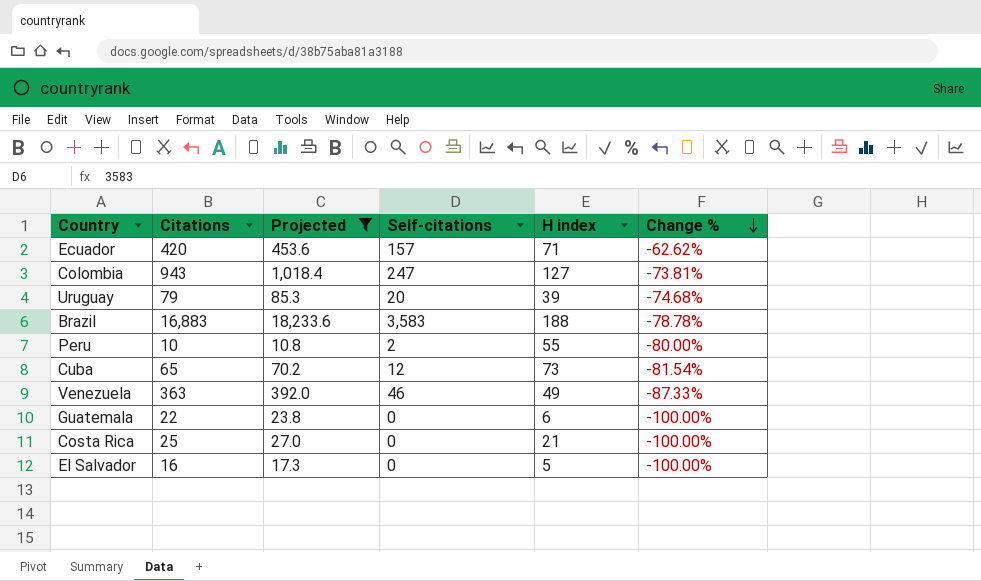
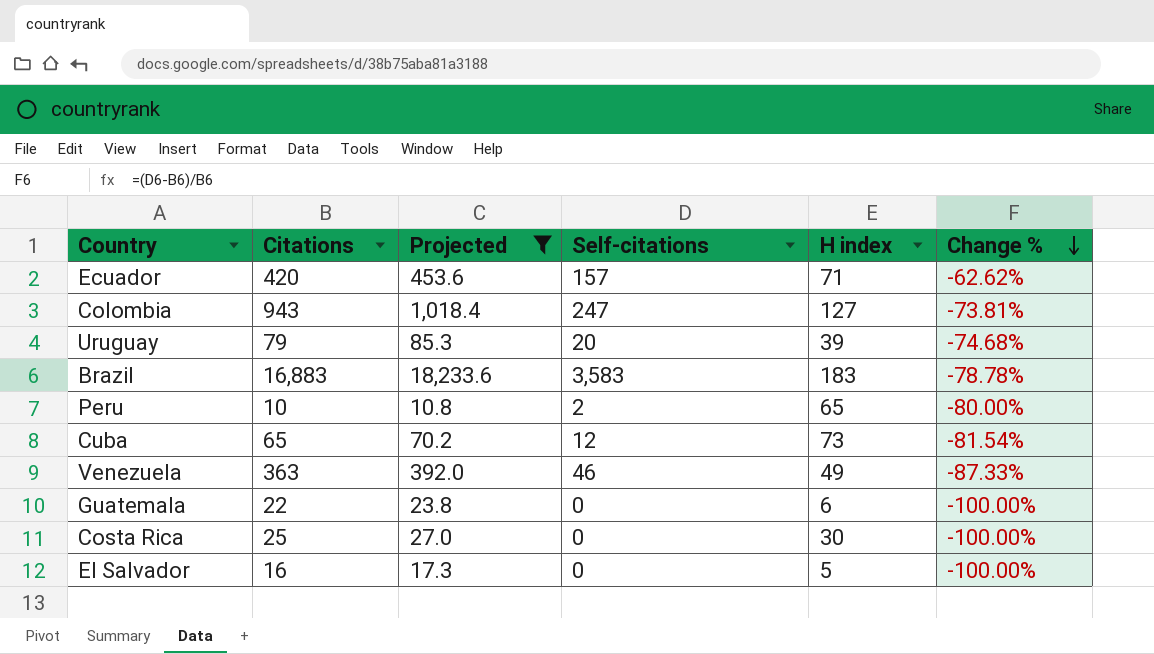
Brazil | H index: 188 -> 183
Peru | H index: 55 -> 65
Costa Rica | H index: 21 -> 30

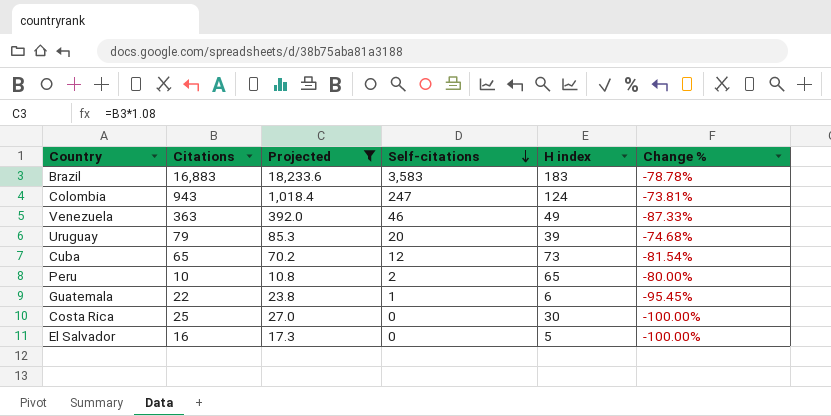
row order: Change % descending -> Self-citations descending
row Ecuador: 420 | 453.6 | 157 | 71 | -62.62% -> none
Colombia | H index: 127 -> 124
Guatemala | Self-citations: 0 -> 1
Guatemala | Change %: -100.00% -> -95.45%

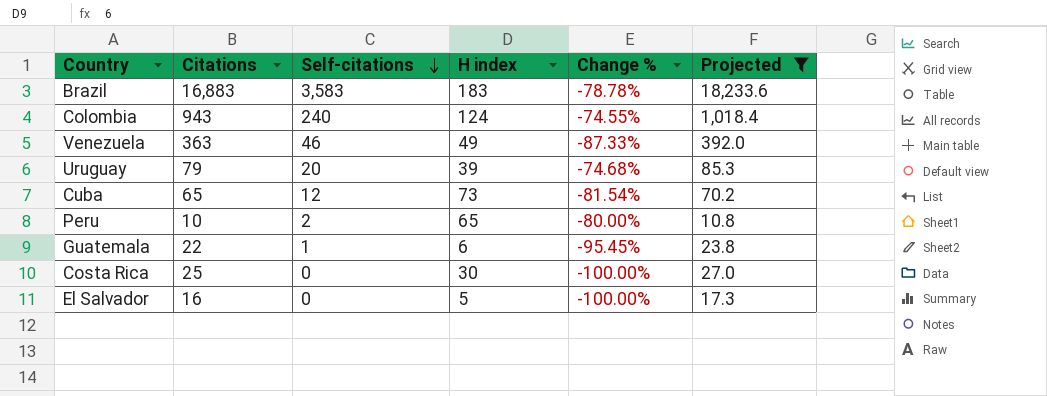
column Projected | position: 3 -> 6
Colombia | Self-citations: 247 -> 240
Colombia | Change %: -73.81% -> -74.55%

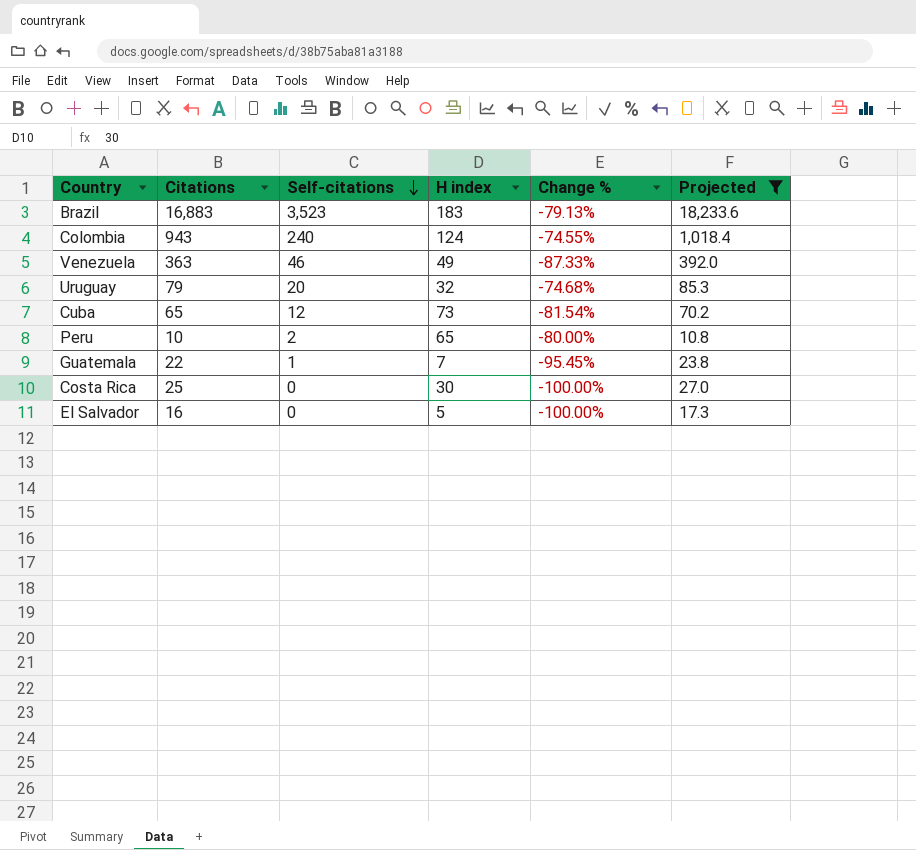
Brazil | Self-citations: 3,583 -> 3,523
Brazil | Change %: -78.78% -> -79.13%
Uruguay | H index: 39 -> 32
Guatemala | H index: 6 -> 7

